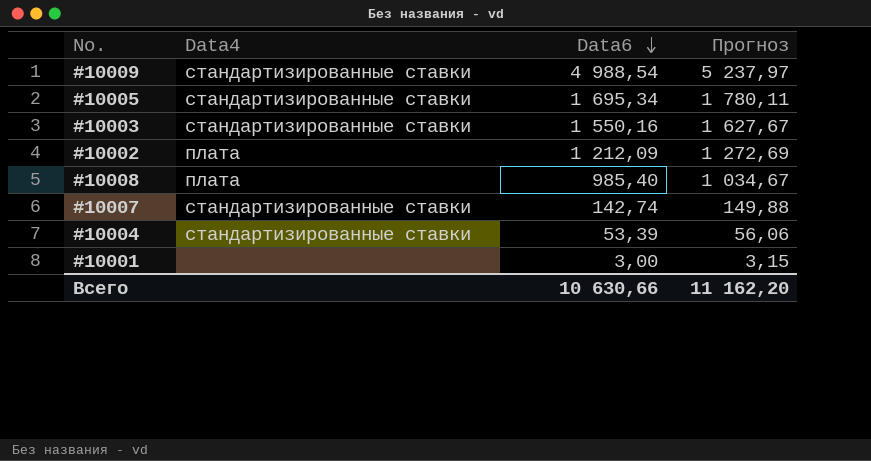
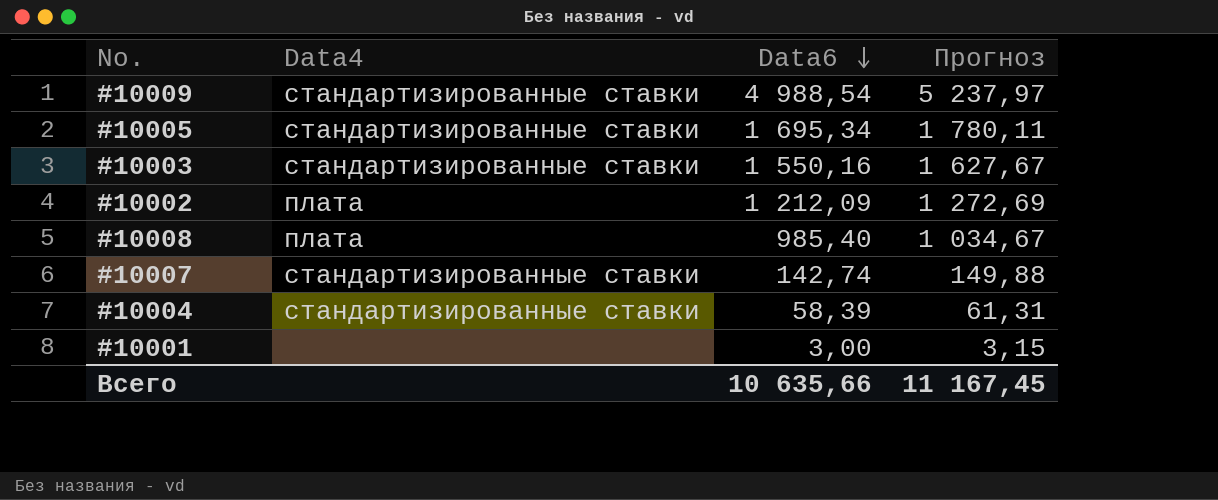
#10004 | Data6: 53,39 -> 58,39
#10004 | Прогноз: 56,06 -> 61,31
Всего | Data6: 10 630,66 -> 10 635,66
Всего | Прогноз: 11 162,20 -> 11 167,45

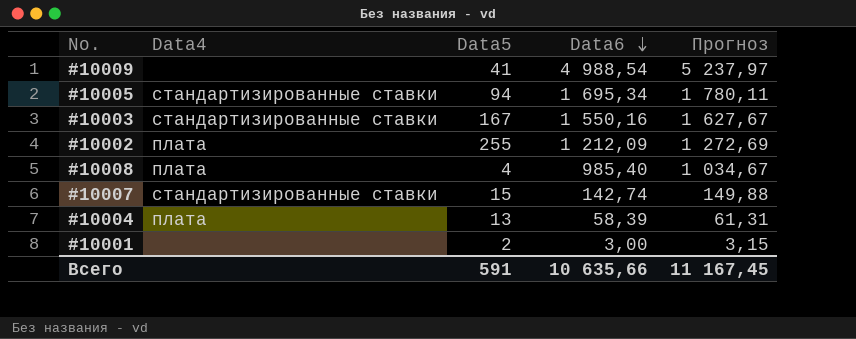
column Data5 | position: none -> 3
#10009 | Data4: стандартизированные ставки -> none
#10004 | Data4: стандартизированные ставки -> плата

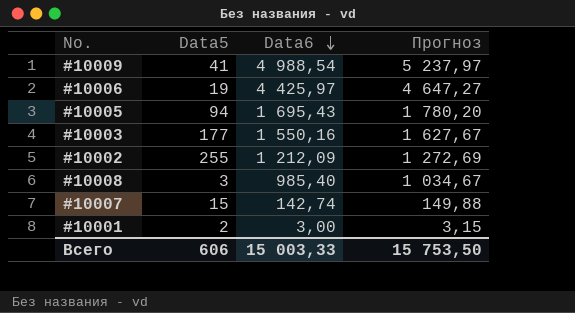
column Data4 | position: 2 -> none
row #10004: плата | 13 | 58,39 | 61,31 -> none
row #10006: none -> 19 | 4 425,97 | 4 647,27
#10005 | Data6: 1 695,34 -> 1 695,43
#10005 | Прогноз: 1 780,11 -> 1 780,20
#10003 | Data5: 167 -> 177
#10008 | Data5: 4 -> 3
Всего | Data5: 591 -> 606
Всего | Data6: 10 635,66 -> 15 003,33
Всего | Прогноз: 11 167,45 -> 15 753,50

